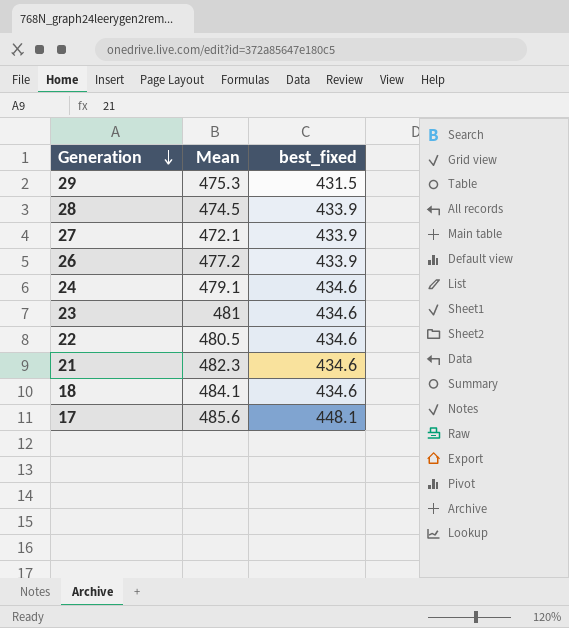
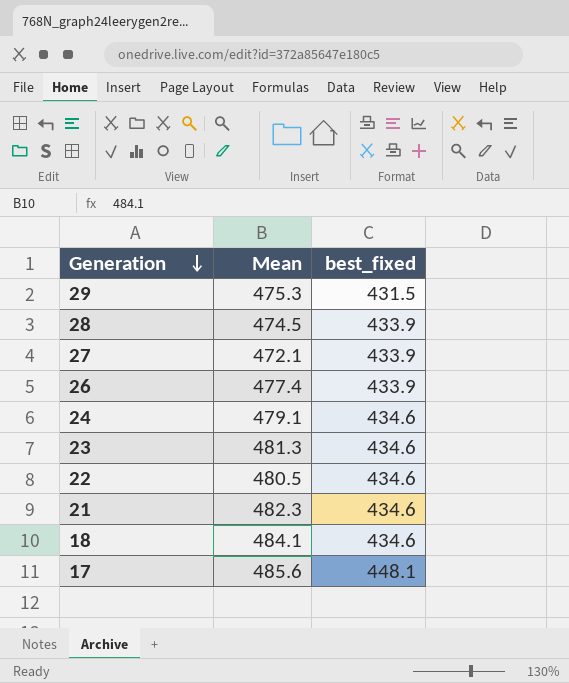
26 | Mean: 477.2 -> 477.4
23 | Mean: 481 -> 481.3

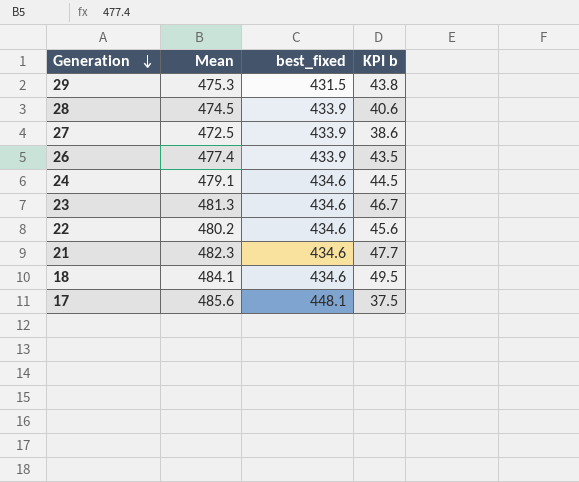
column KPI b | formula: none -> [Mean] - [best_fixed]
27 | Mean: 472.1 -> 472.5
22 | Mean: 480.5 -> 480.2

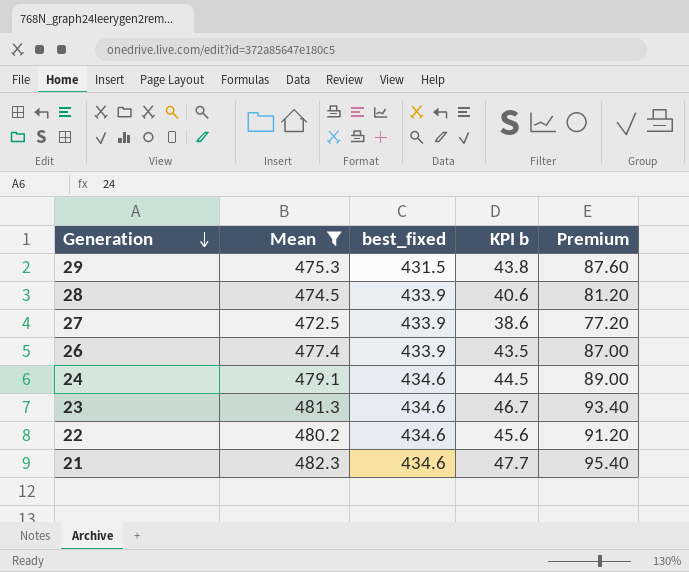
filter: none -> Mean <= 482.3
column Premium | formula: none -> [KPI b] * 2

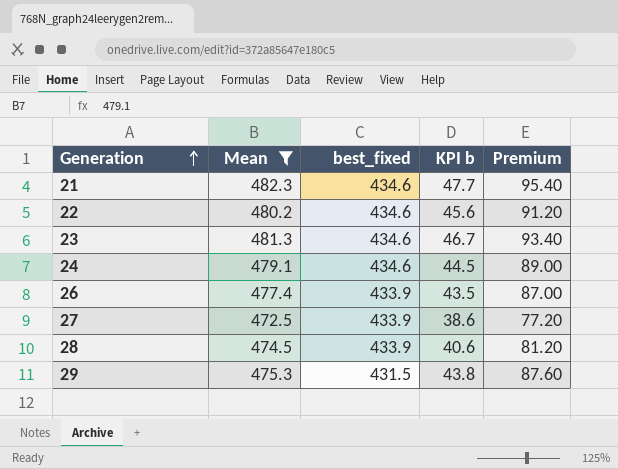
row order: Generation descending -> Generation ascending

